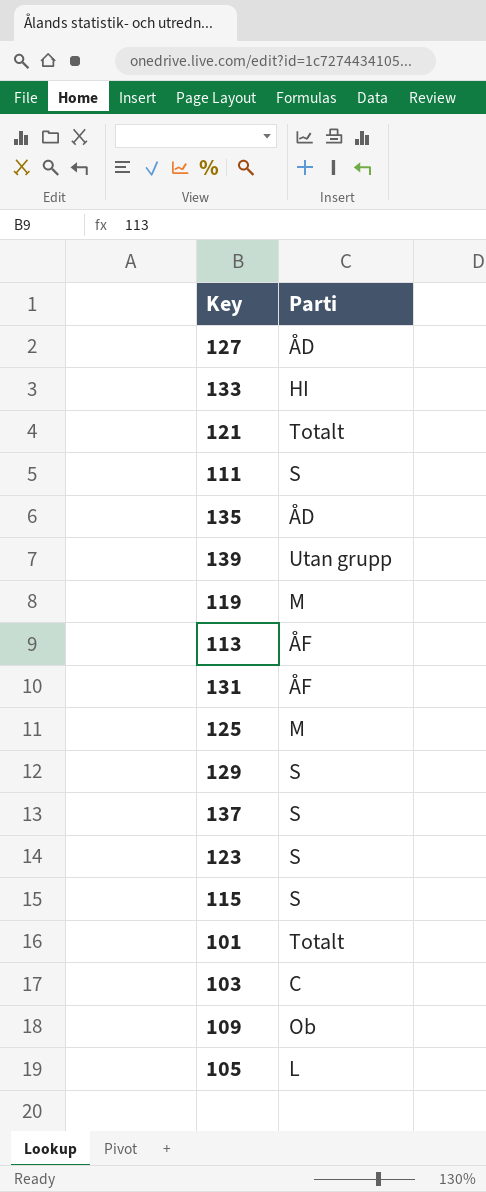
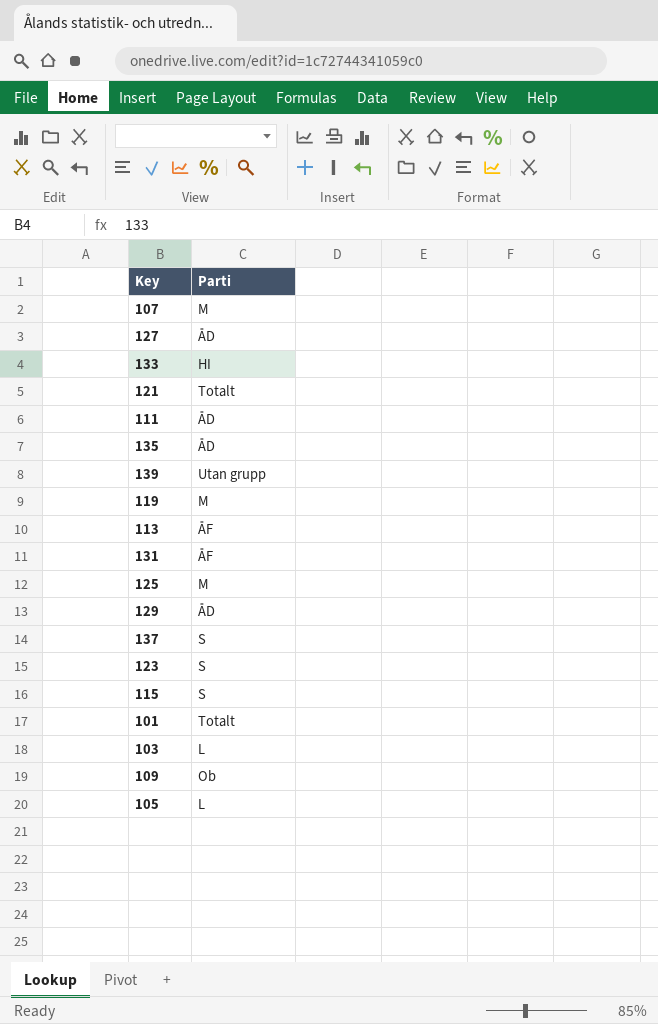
row 107: none -> M
111 | Parti: S -> ÅD
129 | Parti: S -> ÅD
103 | Parti: C -> L

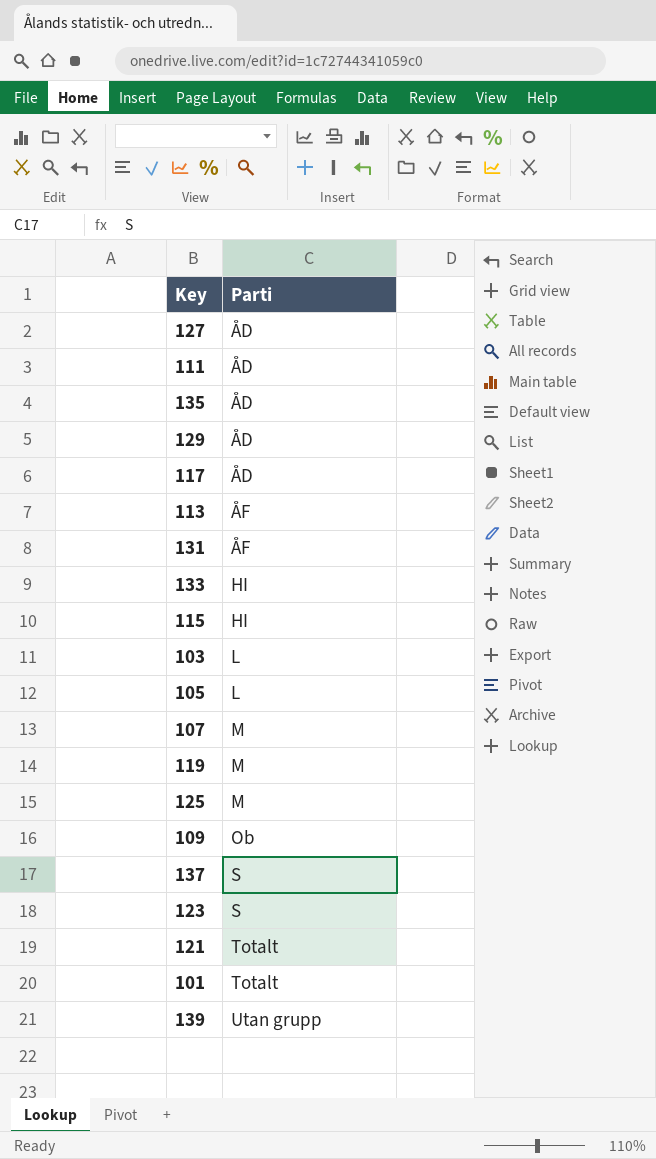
row order: none -> Parti ascending
row 117: none -> ÅD
115 | Parti: S -> HI

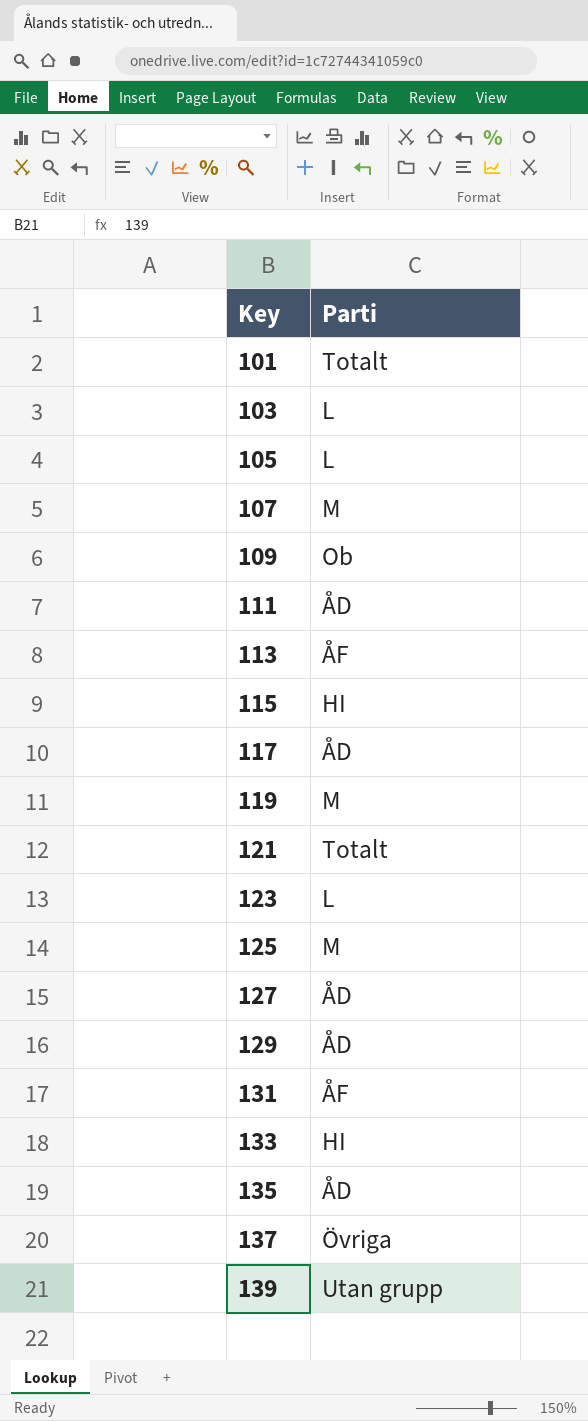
row order: Parti ascending -> Key ascending
123 | Parti: S -> L
137 | Parti: S -> Övriga

